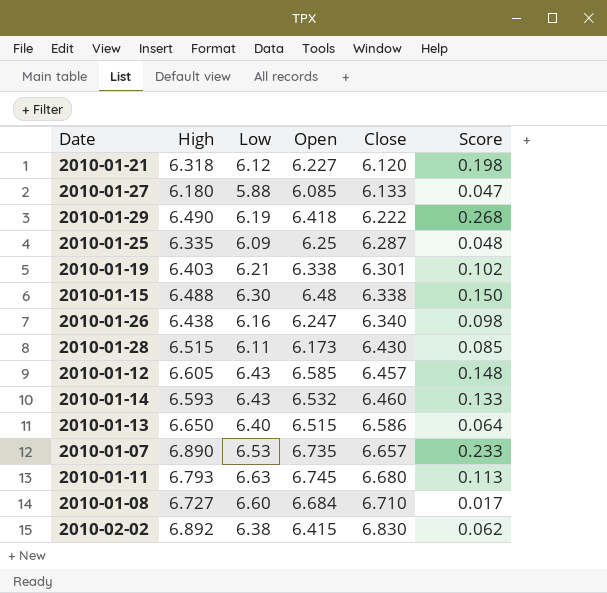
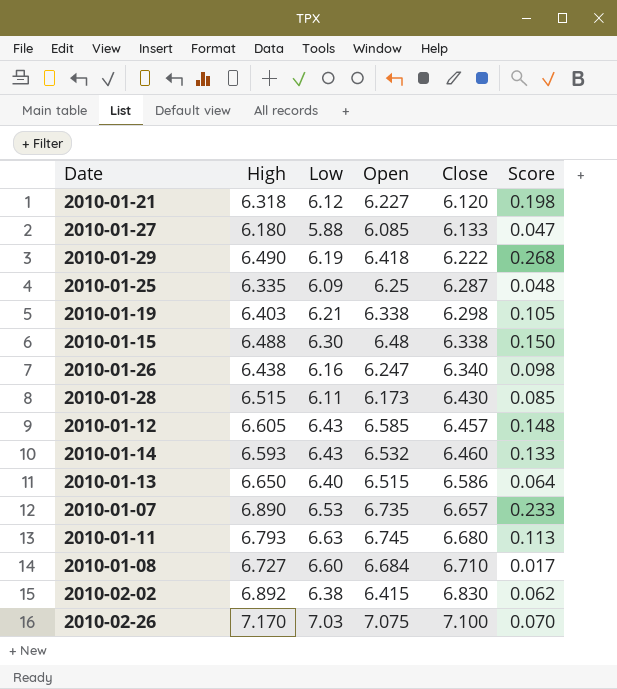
2010-01-19 | Close: 6.301 -> 6.298
2010-01-19 | Score: 0.102 -> 0.105
row 2010-02-26: none -> 7.170 | 7.03 | 7.075 | 7.100 | 0.070

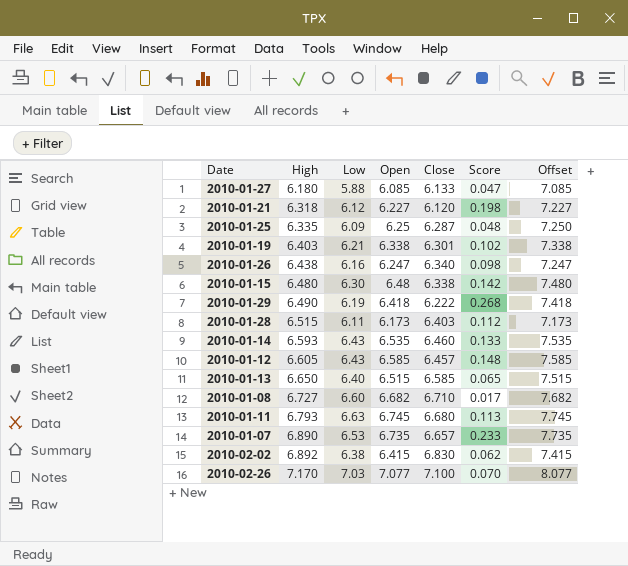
row order: Close ascending -> High ascending
column Offset | formula: none -> [Open] + 1
2010-01-19 | Close: 6.298 -> 6.301
2010-01-19 | Score: 0.105 -> 0.102
2010-01-15 | High: 6.488 -> 6.480
2010-01-15 | Score: 0.150 -> 0.142
2010-01-28 | Close: 6.430 -> 6.403
2010-01-28 | Score: 0.085 -> 0.112
2010-01-14 | Open: 6.532 -> 6.535
2010-01-13 | Close: 6.586 -> 6.585
2010-01-13 | Score: 0.064 -> 0.065
2010-01-08 | Open: 6.684 -> 6.682
2010-02-26 | Open: 7.075 -> 7.077

